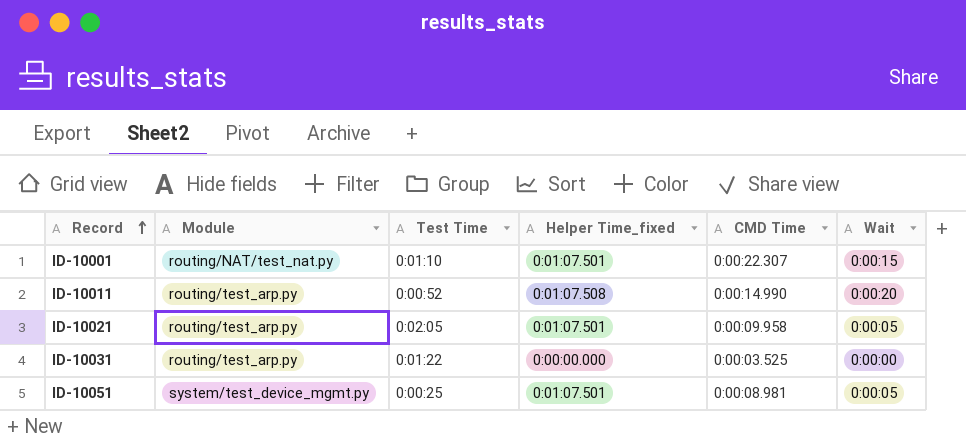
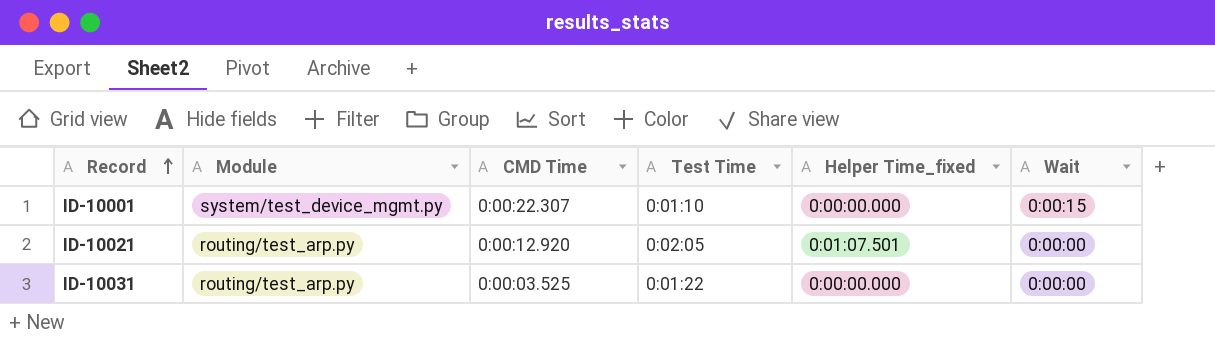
column CMD Time | position: 5 -> 3
row ID-10011: routing/test_arp.py | 0:00:52 | 0:01:07.508 | 0:00:14.990 | 0:00:20 -> none
row ID-10051: system/test_device_mgmt.py | 0:00:25 | 0:01:07.501 | 0:00:08.981 | 0:00:05 -> none
ID-10001 | Module: routing/NAT/test_nat.py -> system/test_device_mgmt.py
ID-10001 | Helper Time_fixed: 0:01:07.501 -> 0:00:00.000
ID-10021 | CMD Time: 0:00:09.958 -> 0:00:12.920
ID-10021 | Wait: 0:00:05 -> 0:00:00

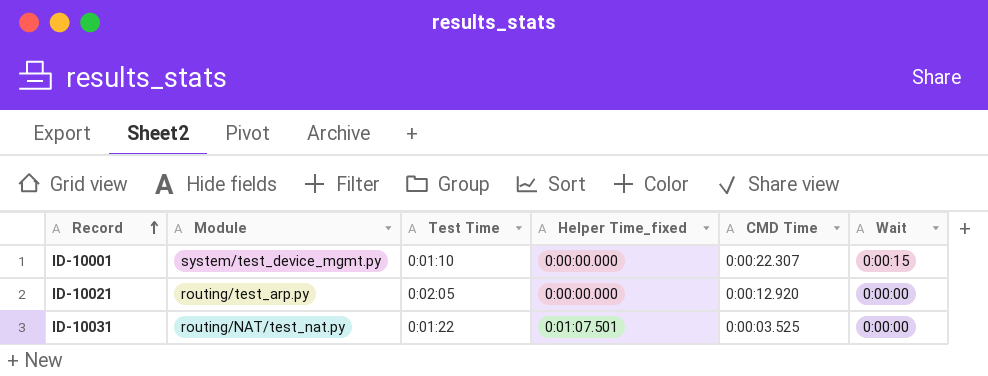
column CMD Time | position: 3 -> 5
ID-10021 | Helper Time_fixed: 0:01:07.501 -> 0:00:00.000
ID-10031 | Module: routing/test_arp.py -> routing/NAT/test_nat.py
ID-10031 | Helper Time_fixed: 0:00:00.000 -> 0:01:07.501

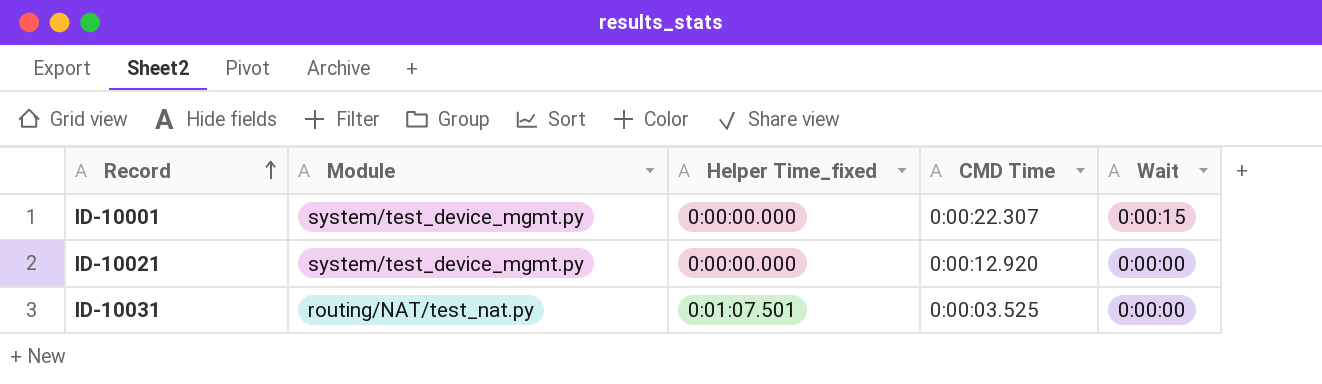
column Test Time | position: 3 -> none
ID-10021 | Module: routing/test_arp.py -> system/test_device_mgmt.py

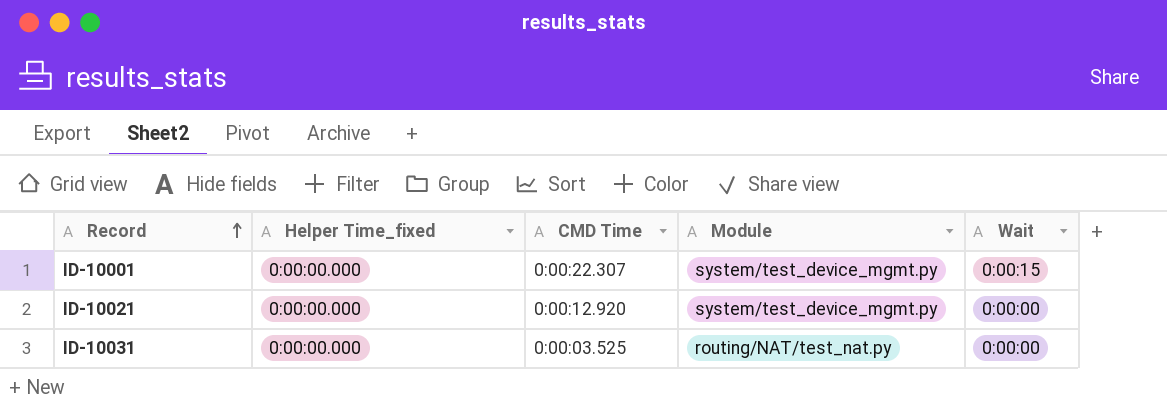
column Module | position: 2 -> 4
ID-10031 | Helper Time_fixed: 0:01:07.501 -> 0:00:00.000

